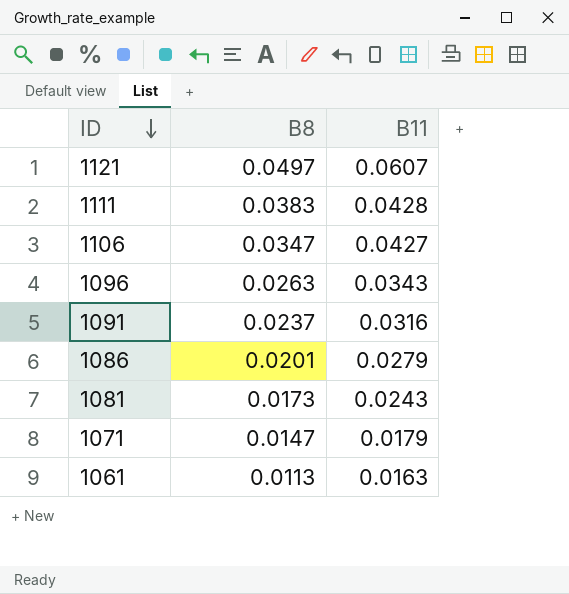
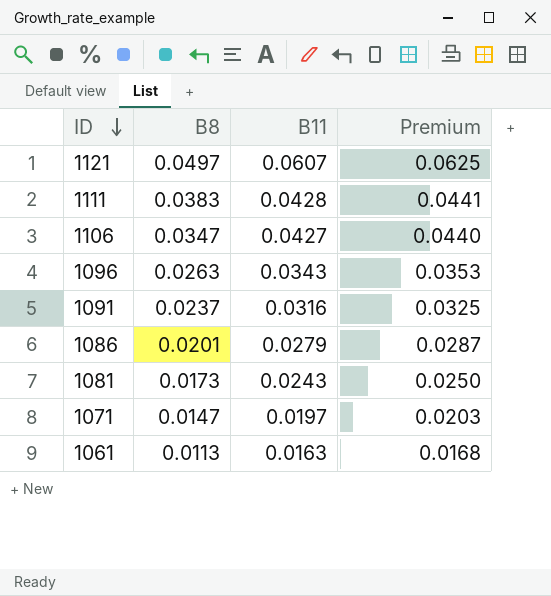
column Premium | formula: none -> [B11] * 1.03
1071 | B11: 0.0179 -> 0.0197

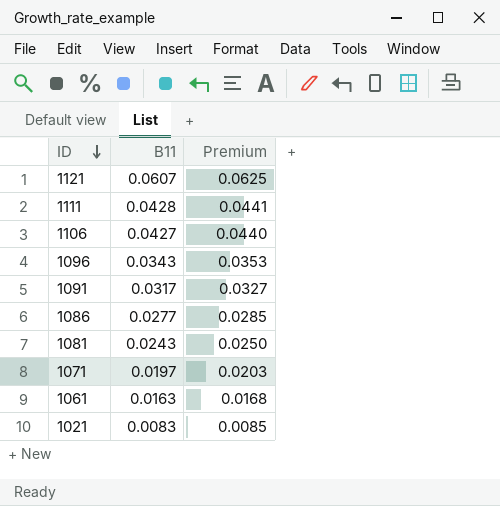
column B8 | position: 2 -> none
1091 | B11: 0.0316 -> 0.0317
1091 | Premium: 0.0325 -> 0.0327
1086 | B11: 0.0279 -> 0.0277
1086 | Premium: 0.0287 -> 0.0285
row 1021: none -> 0.0083 | 0.0085

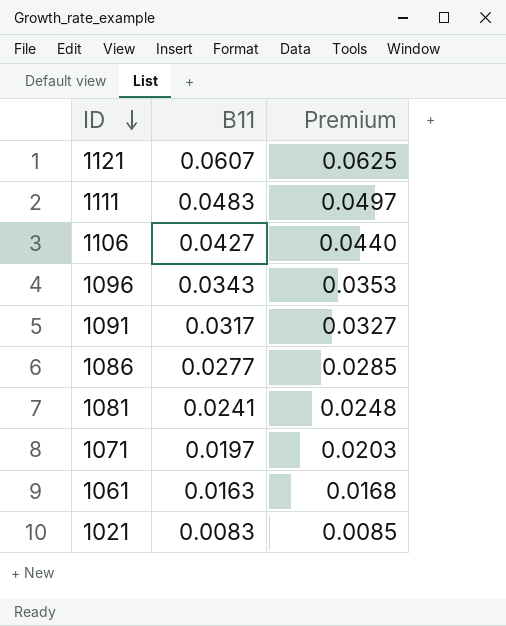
1111 | B11: 0.0428 -> 0.0483
1111 | Premium: 0.0441 -> 0.0497
1081 | B11: 0.0243 -> 0.0241
1081 | Premium: 0.0250 -> 0.0248

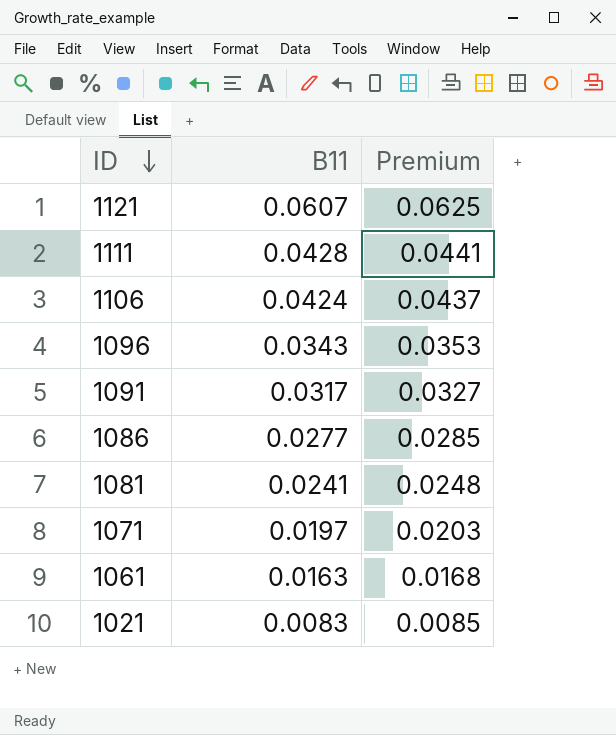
1111 | B11: 0.0483 -> 0.0428
1111 | Premium: 0.0497 -> 0.0441
1106 | B11: 0.0427 -> 0.0424
1106 | Premium: 0.0440 -> 0.0437

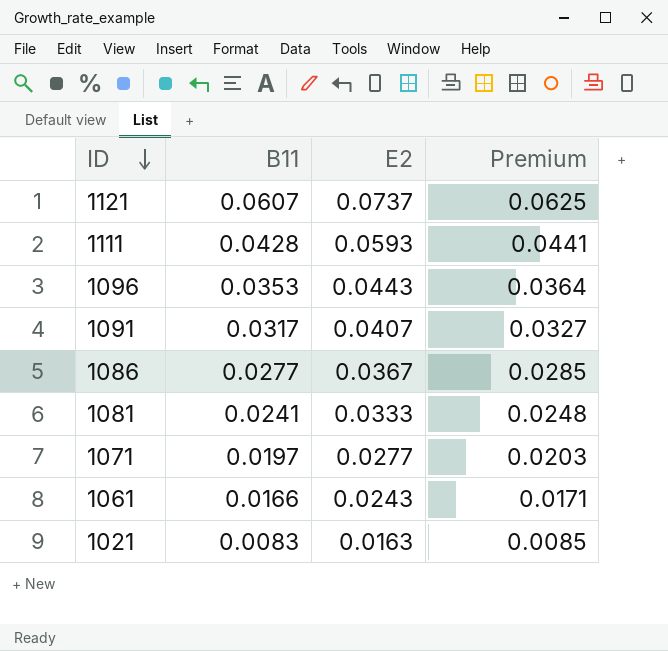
column E2 | position: none -> 3
row 1106: 0.0424 | 0.0437 -> none
1096 | B11: 0.0343 -> 0.0353
1096 | Premium: 0.0353 -> 0.0364
1061 | B11: 0.0163 -> 0.0166
1061 | Premium: 0.0168 -> 0.0171

